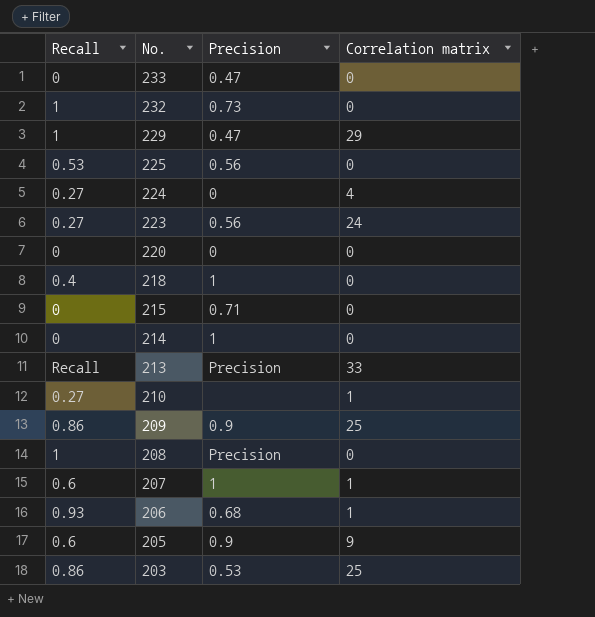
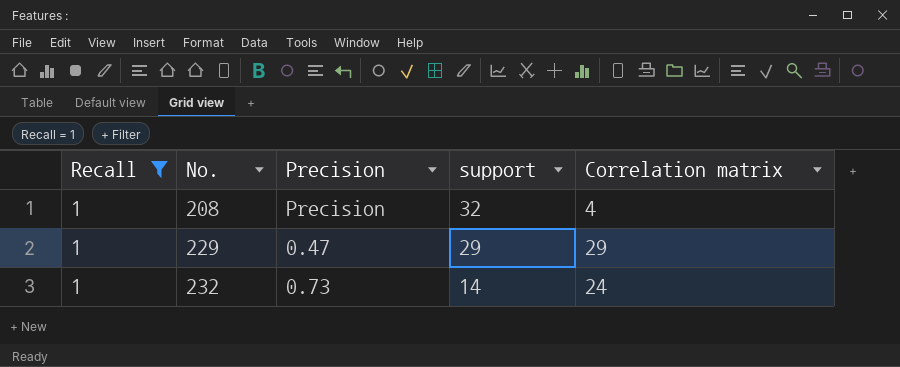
filter: none -> Recall = 1
row order: No. descending -> No. ascending
column support | position: none -> 4
208 | Correlation matrix: 0 -> 4
232 | Correlation matrix: 0 -> 24

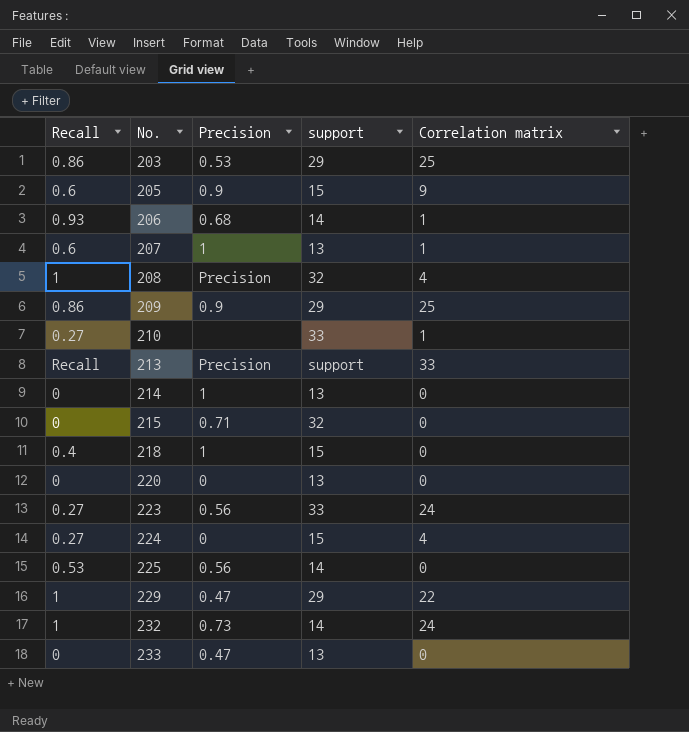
filter: Recall = 1 -> none
229 | Correlation matrix: 29 -> 22

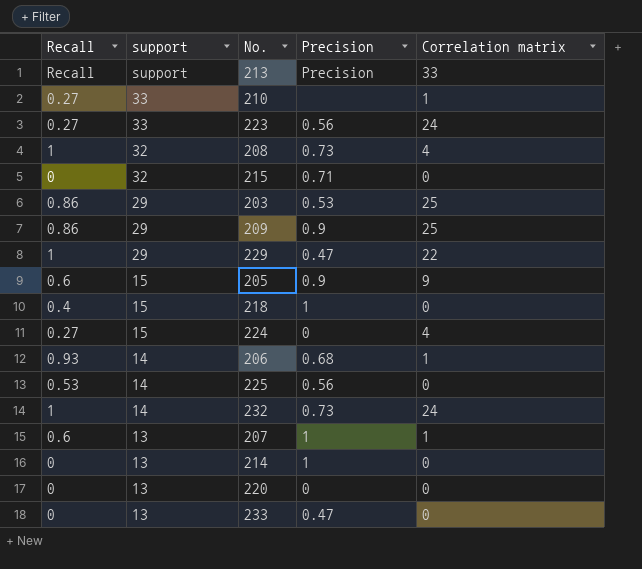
row order: No. ascending -> support descending
column support | position: 4 -> 2
208 | Precision: Precision -> 0.73

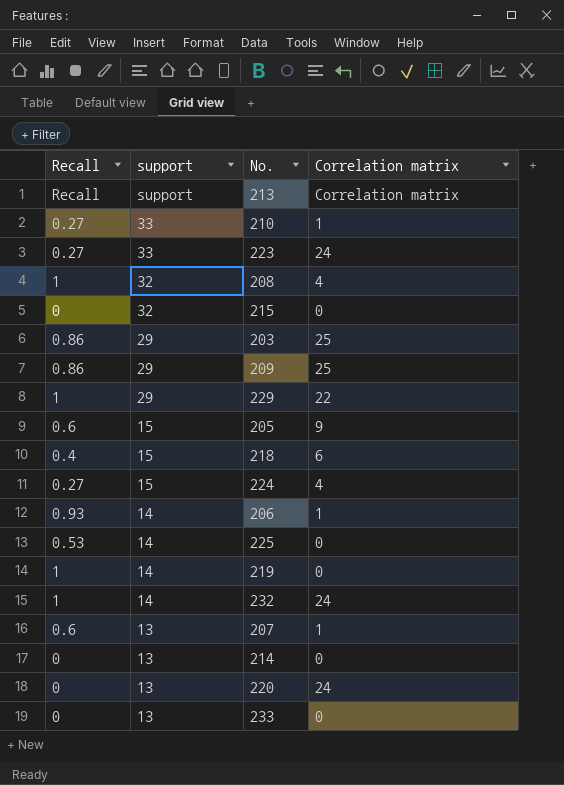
column Precision | position: 4 -> none
213 | Correlation matrix: 33 -> Correlation matrix
218 | Correlation matrix: 0 -> 6
row 219: none -> 1 | 14 | 0
220 | Correlation matrix: 0 -> 24

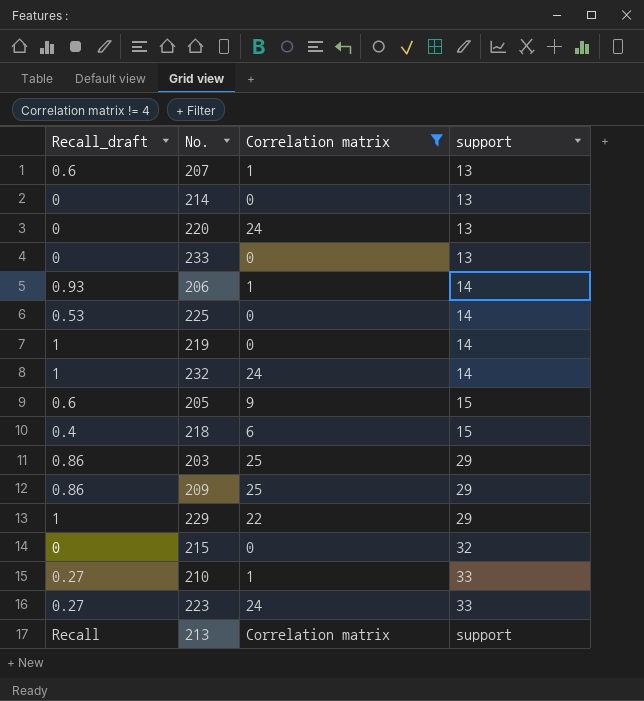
filter: none -> Correlation matrix != 4
row order: support descending -> support ascending
column name: Recall -> Recall_draft
column support | position: 2 -> 4

